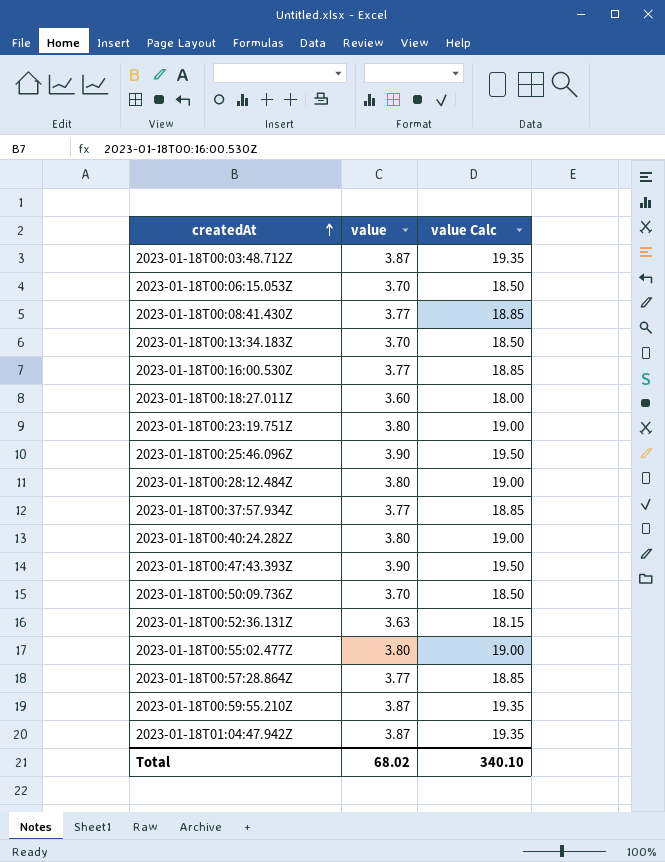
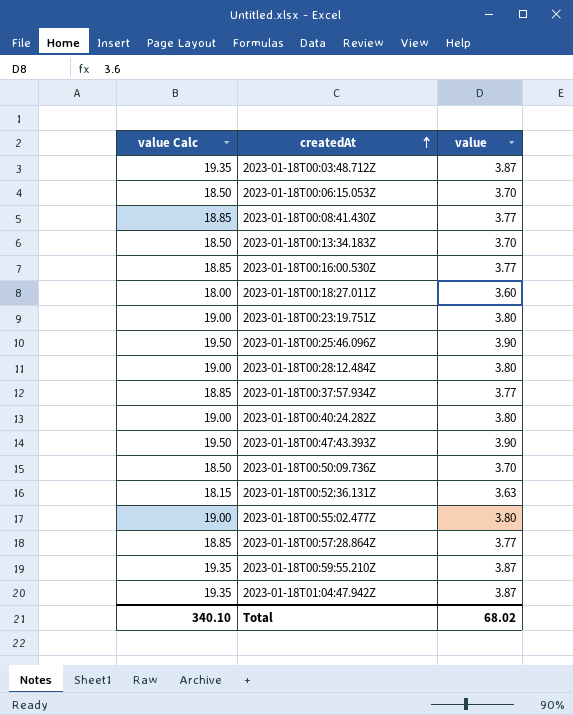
column value Calc | position: 3 -> 1

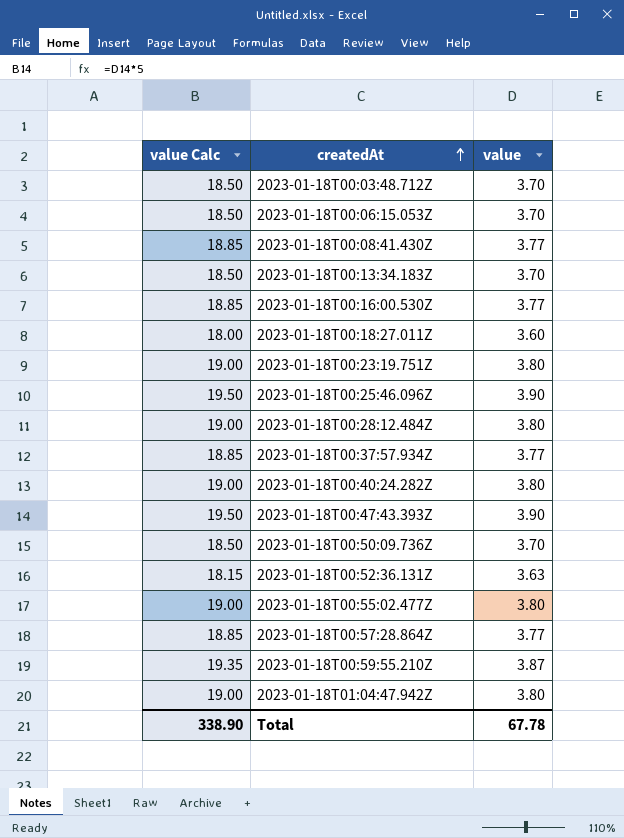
2023-01-18T00:03:48.712Z | value Calc: 19.35 -> 18.50
2023-01-18T00:03:48.712Z | value: 3.87 -> 3.70
2023-01-18T01:04:47.942Z | value Calc: 19.35 -> 19.00
2023-01-18T01:04:47.942Z | value: 3.87 -> 3.80
Total | value Calc: 340.10 -> 338.90
Total | value: 68.02 -> 67.78

